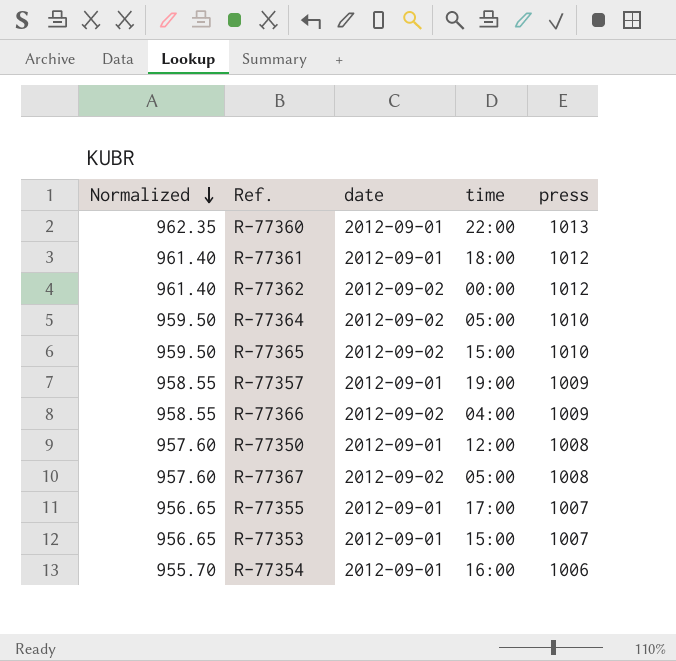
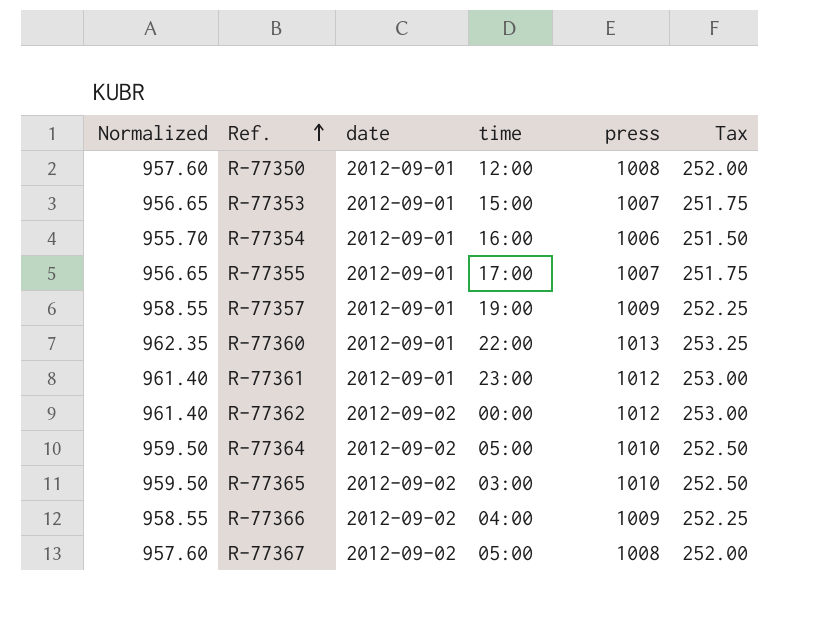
row order: Normalized descending -> Ref. ascending
column Tax | formula: none -> [press] * 0.25
R-77361 | time: 18:00 -> 23:00
R-77365 | time: 15:00 -> 03:00

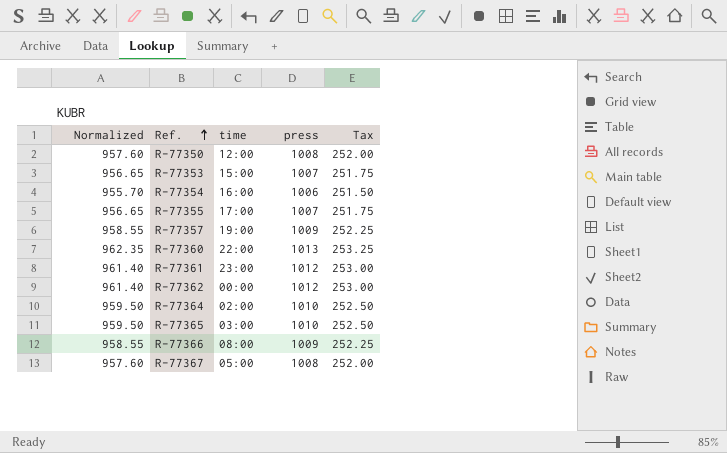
column date | position: 3 -> none
R-77364 | time: 05:00 -> 02:00
R-77366 | time: 04:00 -> 08:00

